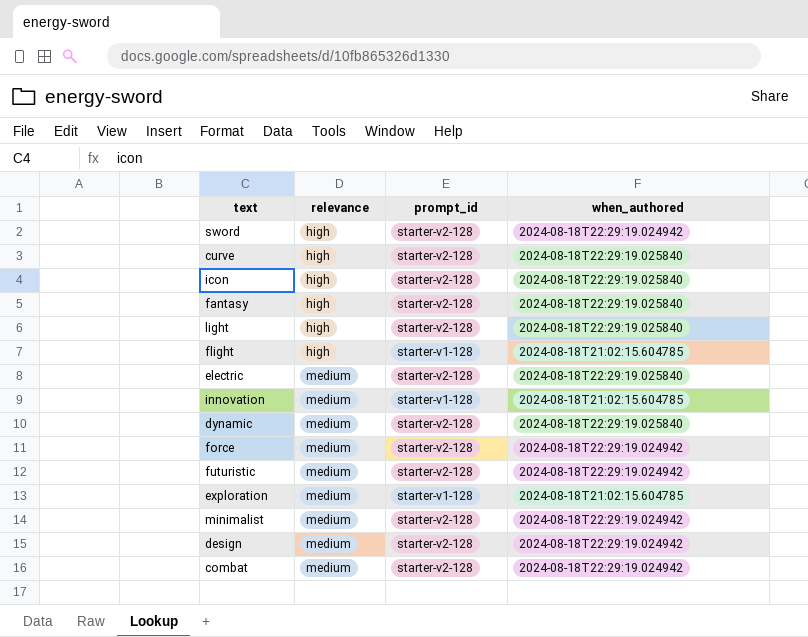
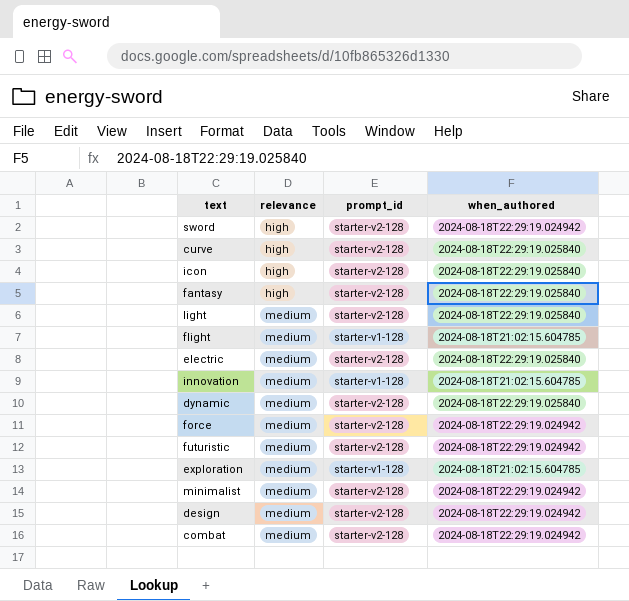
light | relevance: high -> medium
flight | relevance: high -> medium

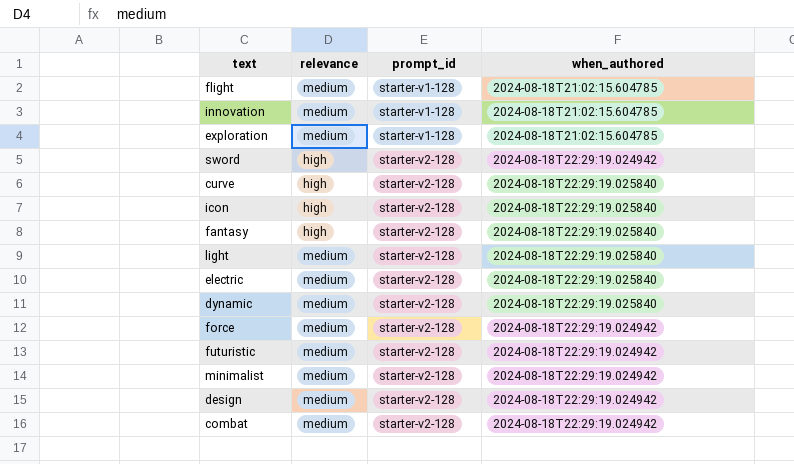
row order: relevance ascending -> prompt_id ascending

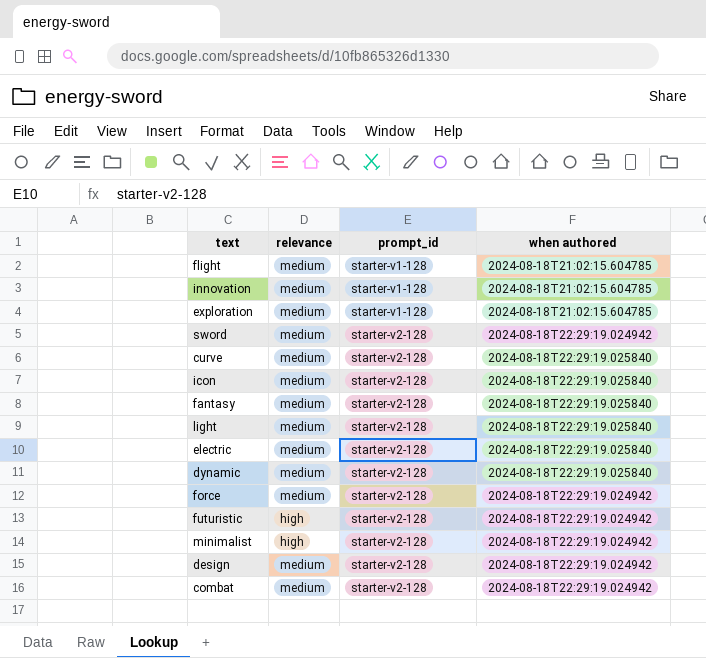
column name: when_authored -> when authored
sword | relevance: high -> medium
curve | relevance: high -> medium
icon | relevance: high -> medium
fantasy | relevance: high -> medium
futuristic | relevance: medium -> high
minimalist | relevance: medium -> high

